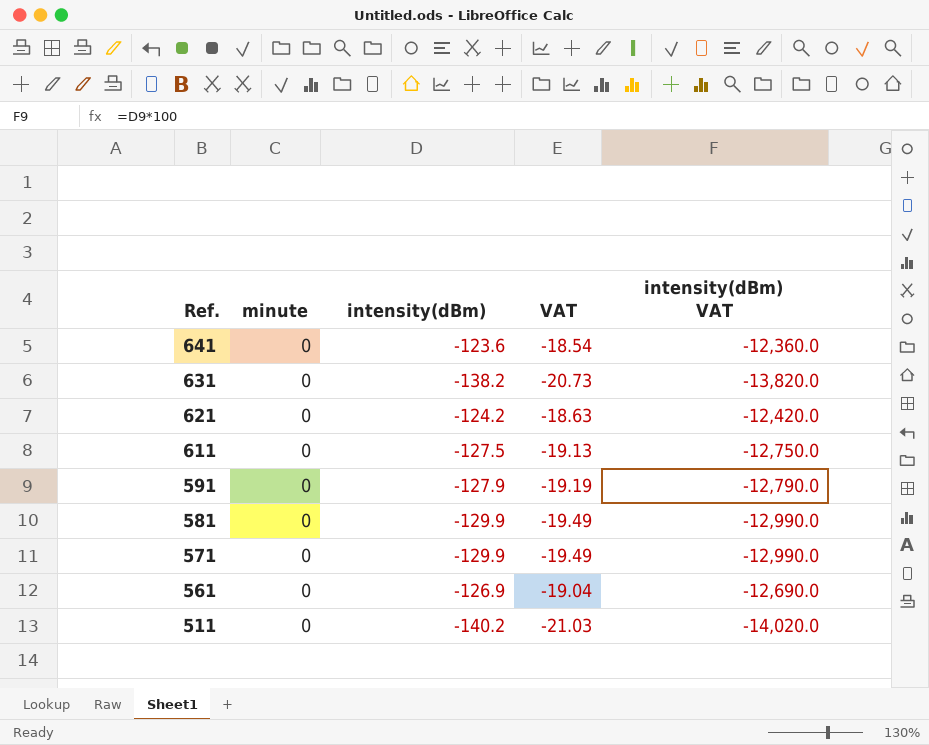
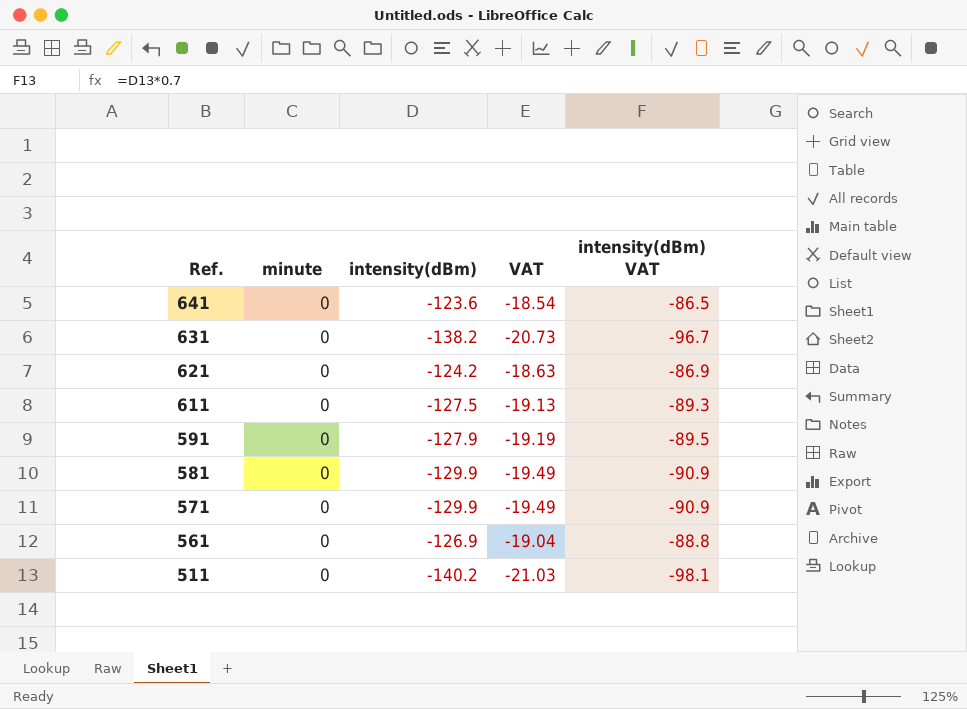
column intensity(dBm) VAT | formula: [intensity(dBm)] * 100 -> [intensity(dBm)] * 0.7

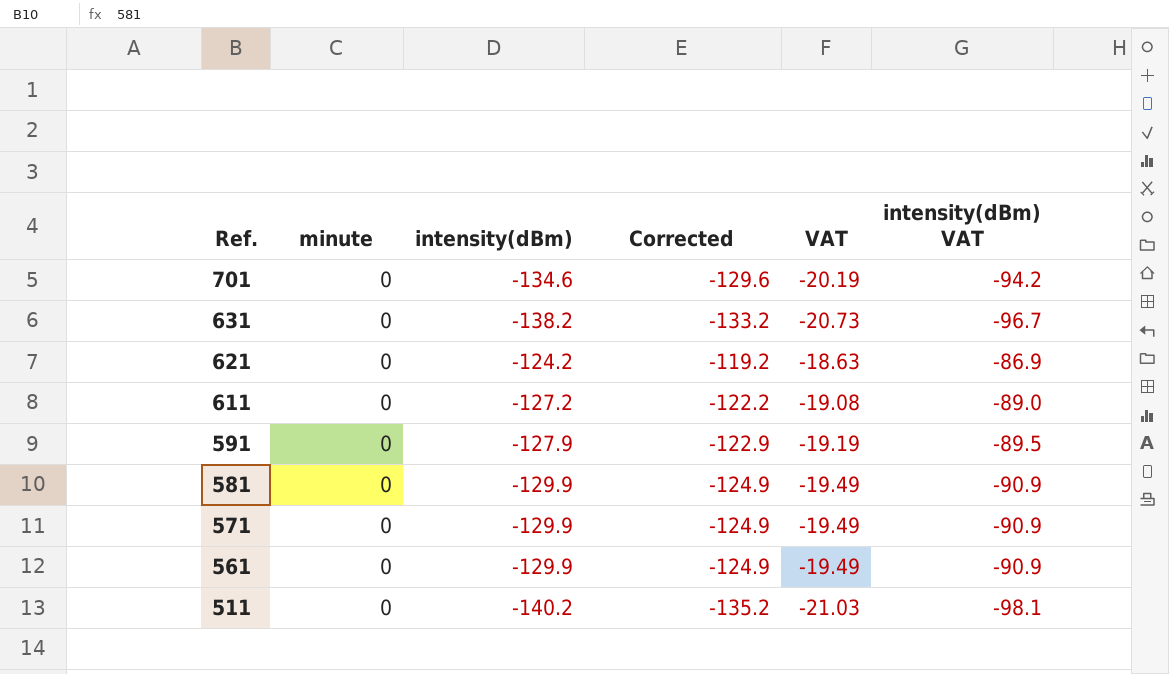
column Corrected | formula: none -> [intensity(dBm)] + 5
row 641: 0 | -123.6 | -18.54 | -86.5 -> none
row 701: none -> 0 | -134.6 | -129.6 | -20.19 | -94.2
611 | intensity(dBm): -127.5 -> -127.2
611 | VAT: -19.13 -> -19.08
611 | intensity(dBm) VAT: -89.3 -> -89.0
561 | intensity(dBm): -126.9 -> -129.9
561 | VAT: -19.04 -> -19.49
561 | intensity(dBm) VAT: -88.8 -> -90.9

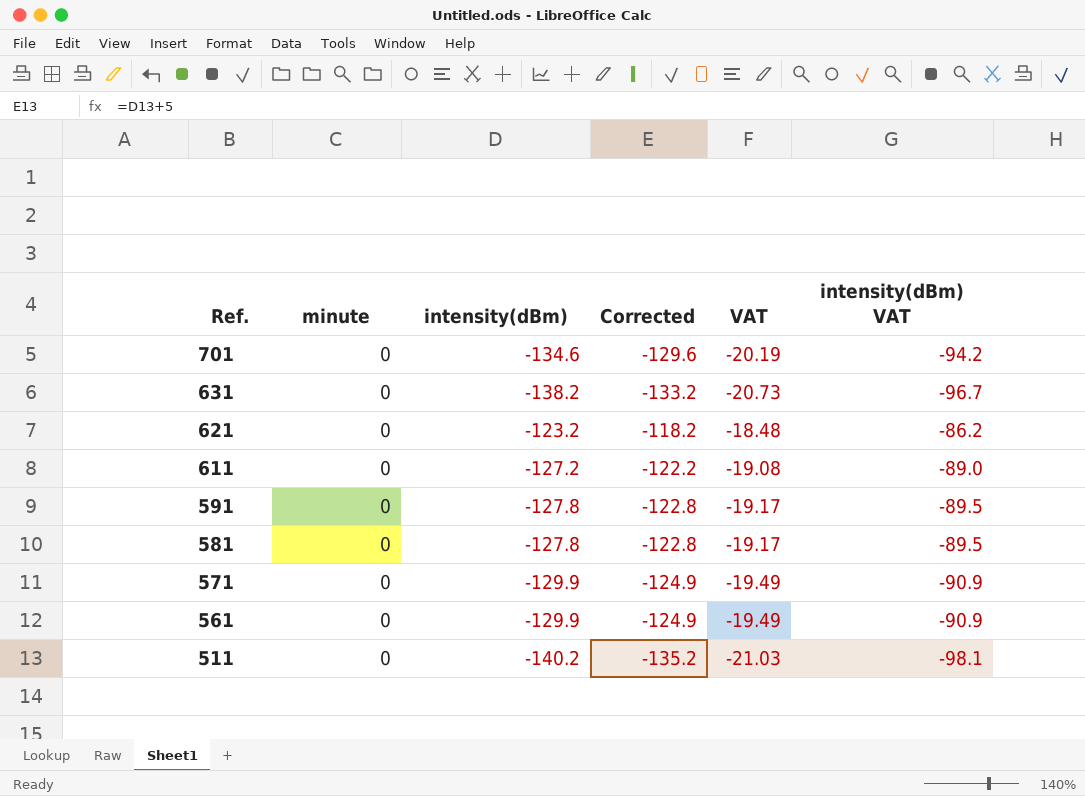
621 | intensity(dBm): -124.2 -> -123.2
621 | Corrected: -119.2 -> -118.2
621 | VAT: -18.63 -> -18.48
621 | intensity(dBm) VAT: -86.9 -> -86.2
591 | intensity(dBm): -127.9 -> -127.8
591 | Corrected: -122.9 -> -122.8
591 | VAT: -19.19 -> -19.17
581 | intensity(dBm): -129.9 -> -127.8
581 | Corrected: -124.9 -> -122.8
581 | VAT: -19.49 -> -19.17
581 | intensity(dBm) VAT: -90.9 -> -89.5

